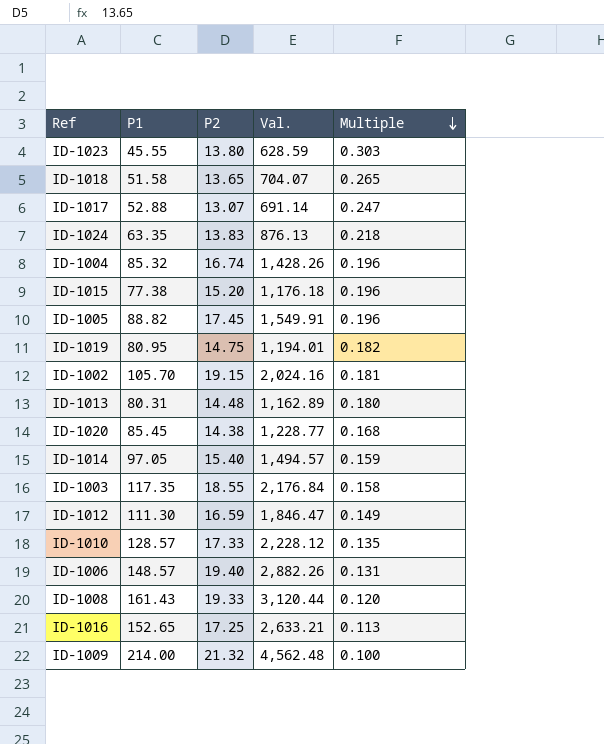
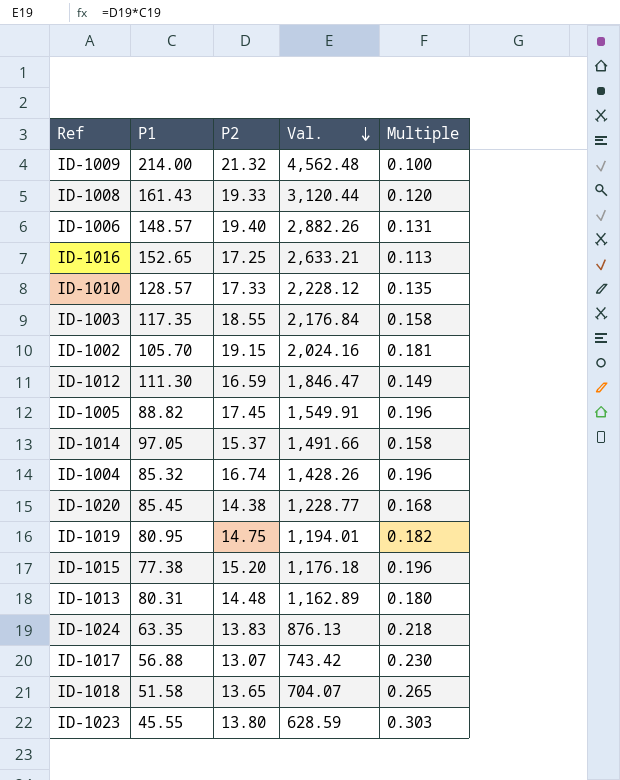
row order: Multiple descending -> Val. descending
ID-1014 | P2: 15.40 -> 15.37
ID-1014 | Val.: 1,494.57 -> 1,491.66
ID-1014 | Multiple: 0.159 -> 0.158
ID-1017 | P1: 52.88 -> 56.88
ID-1017 | Val.: 691.14 -> 743.42
ID-1017 | Multiple: 0.247 -> 0.230

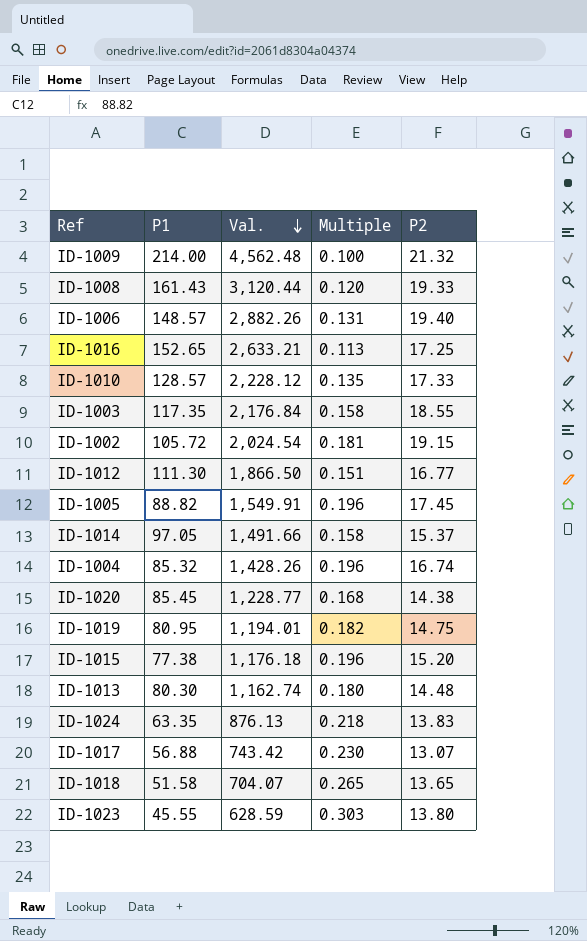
column P2 | position: 3 -> 5
ID-1002 | P1: 105.70 -> 105.72
ID-1002 | Val.: 2,024.16 -> 2,024.54
ID-1012 | Val.: 1,846.47 -> 1,866.50
ID-1012 | Multiple: 0.149 -> 0.151
ID-1012 | P2: 16.59 -> 16.77
ID-1013 | P1: 80.31 -> 80.30
ID-1013 | Val.: 1,162.89 -> 1,162.74

